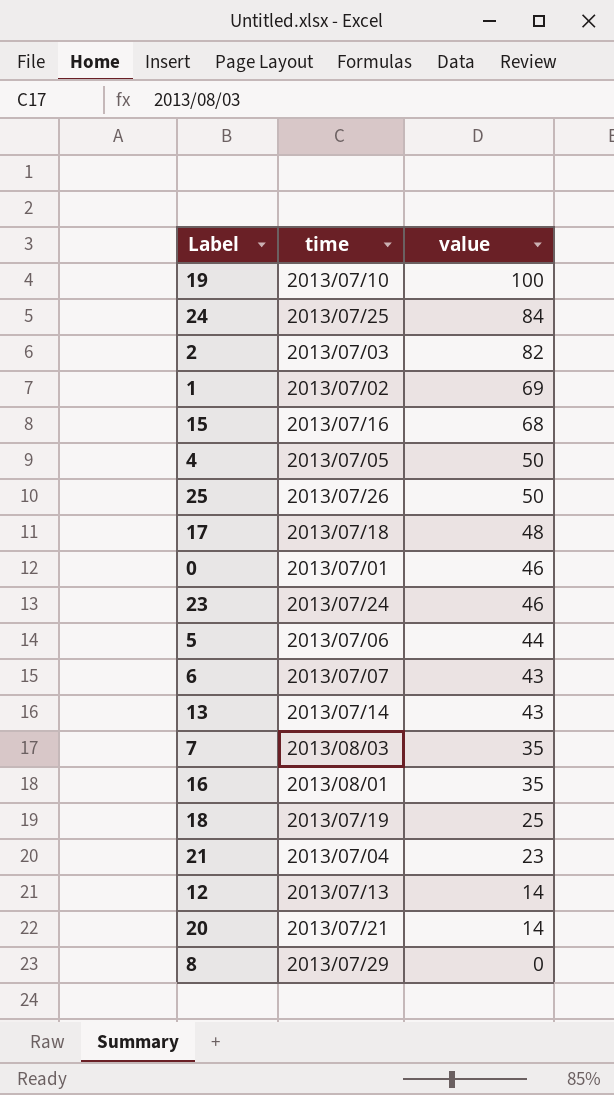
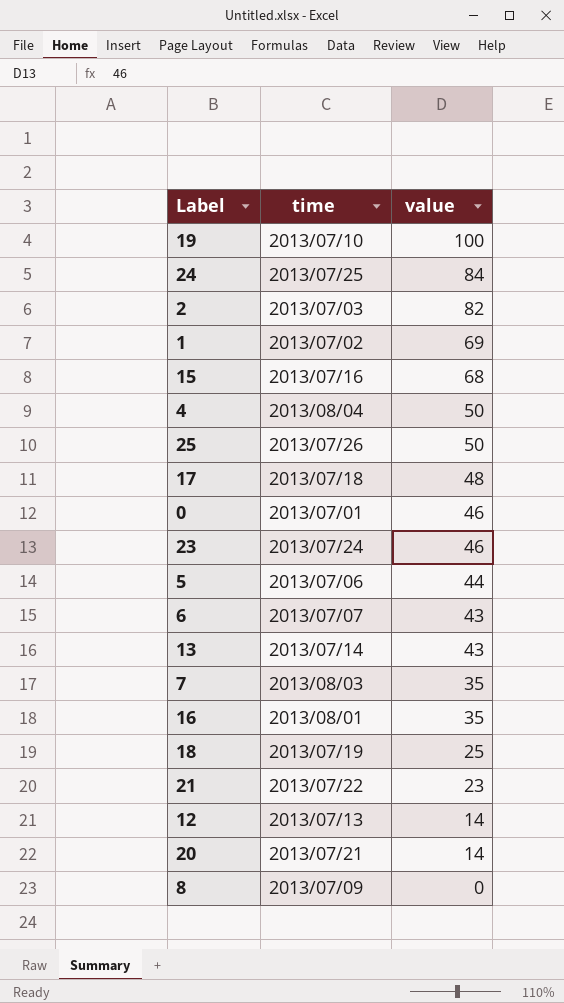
4 | time: 2013/07/05 -> 2013/08/04
21 | time: 2013/07/04 -> 2013/07/22
8 | time: 2013/07/29 -> 2013/07/09

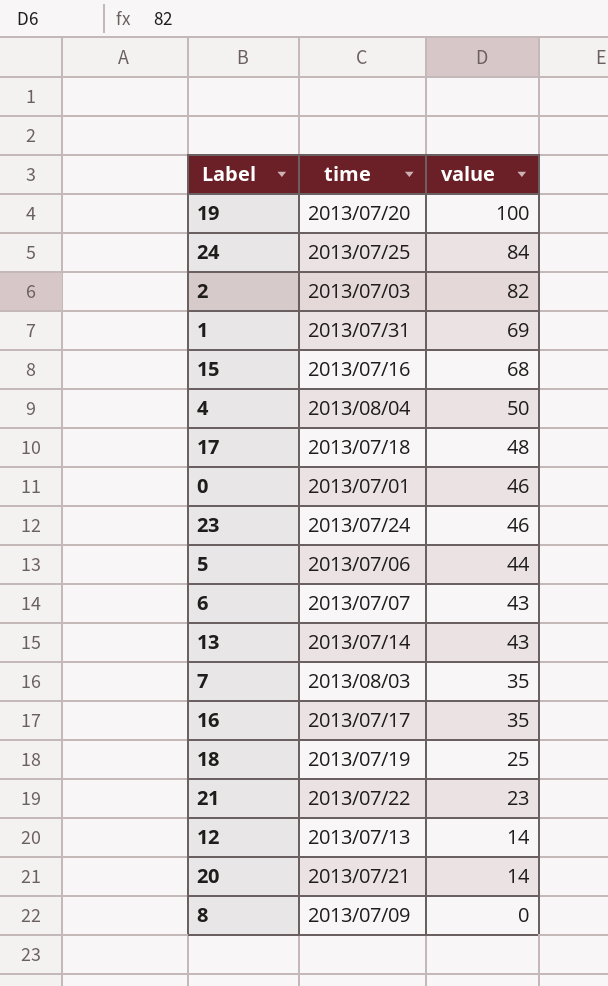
row 25: 2013/07/26 | 50 -> none
19 | time: 2013/07/10 -> 2013/07/20
1 | time: 2013/07/02 -> 2013/07/31
16 | time: 2013/08/01 -> 2013/07/17

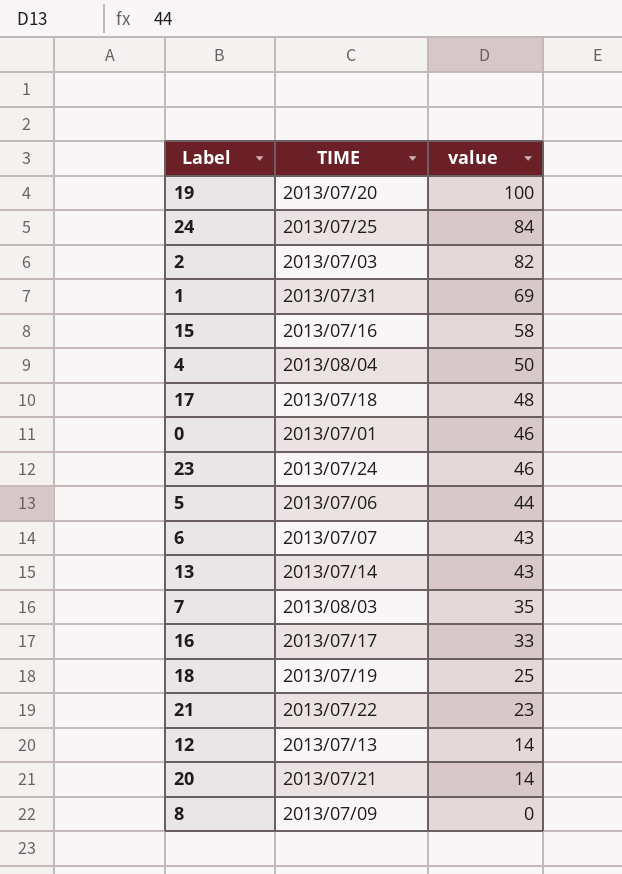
column name: time -> TIME
15 | value: 68 -> 58
16 | value: 35 -> 33

